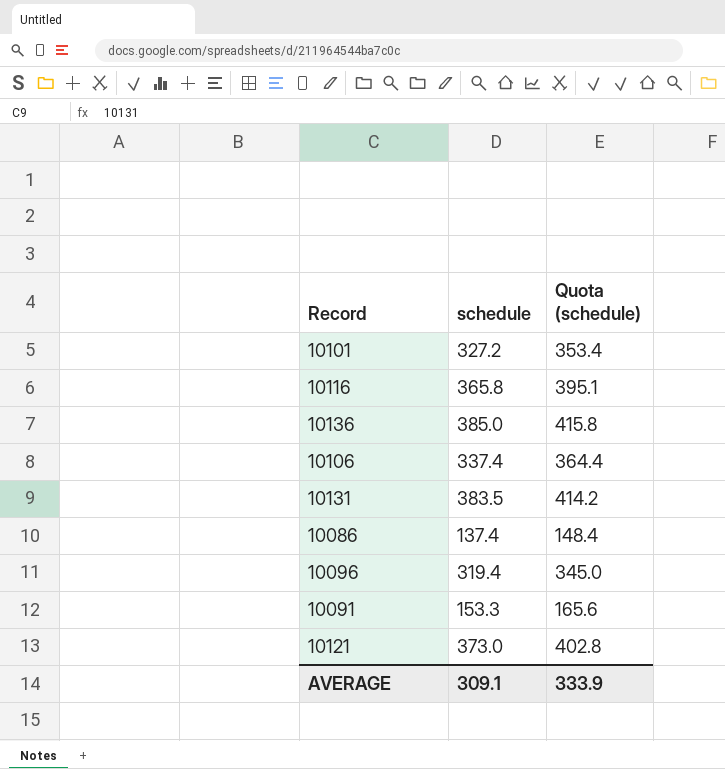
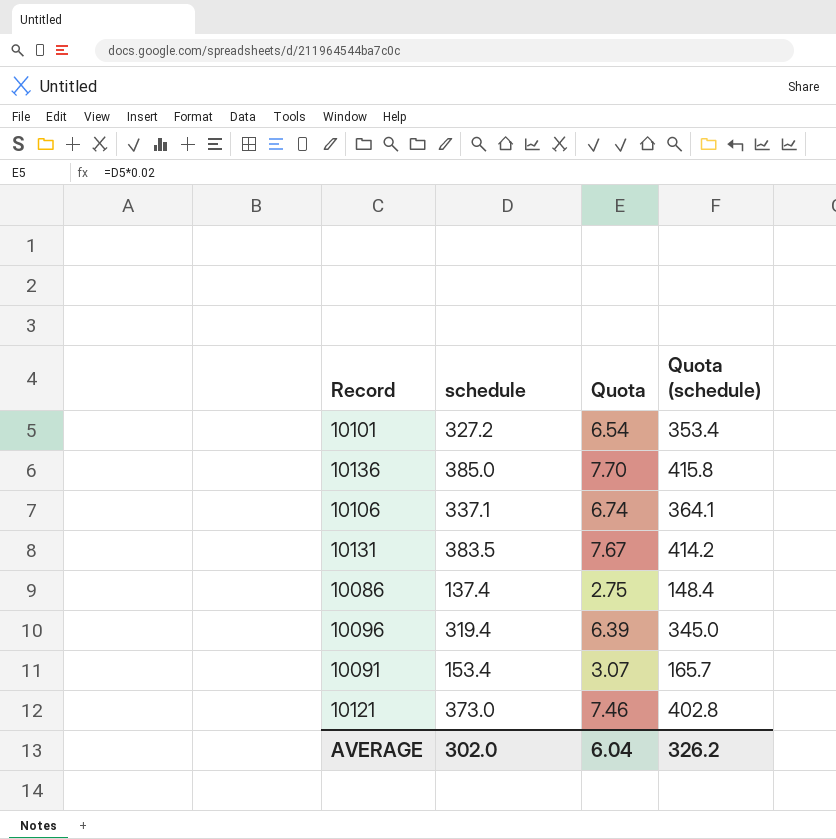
column Quota | formula: none -> [schedule] * 0.02
row 10116: 365.8 | 395.1 -> none
10106 | schedule: 337.4 -> 337.1
10106 | Quota (schedule): 364.4 -> 364.1
10091 | schedule: 153.3 -> 153.4
10091 | Quota (schedule): 165.6 -> 165.7
AVERAGE | schedule: 309.1 -> 302.0
AVERAGE | Quota (schedule): 333.9 -> 326.2

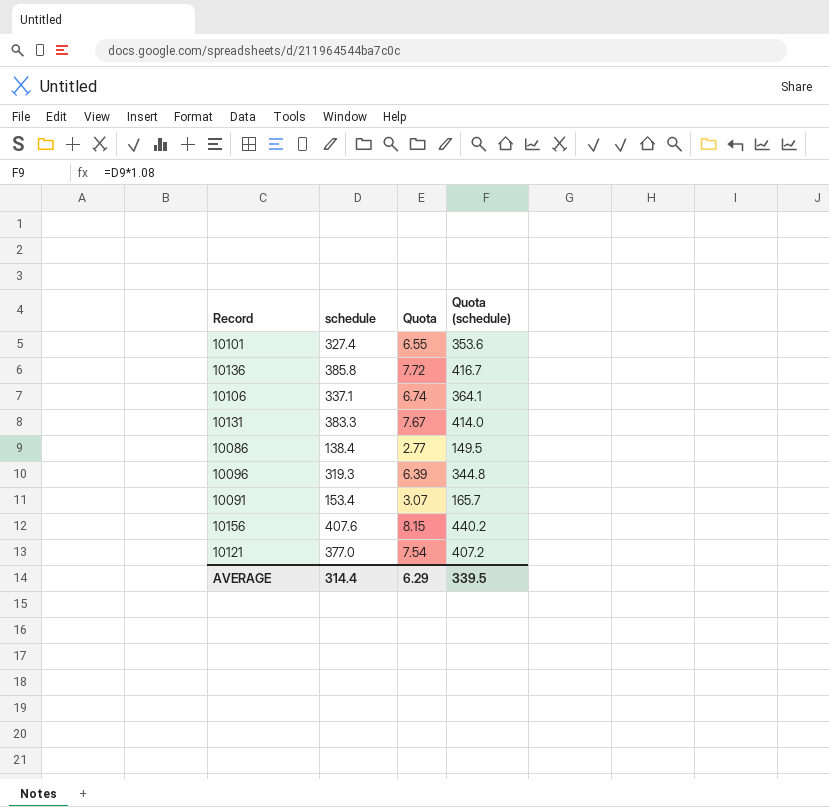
10101 | schedule: 327.2 -> 327.4
10101 | Quota: 6.54 -> 6.55
10101 | Quota (schedule): 353.4 -> 353.6
10136 | schedule: 385.0 -> 385.8
10136 | Quota: 7.70 -> 7.72
10136 | Quota (schedule): 415.8 -> 416.7
10131 | schedule: 383.5 -> 383.3
10131 | Quota (schedule): 414.2 -> 414.0
10086 | schedule: 137.4 -> 138.4
10086 | Quota: 2.75 -> 2.77
10086 | Quota (schedule): 148.4 -> 149.5
10096 | schedule: 319.4 -> 319.3
10096 | Quota (schedule): 345.0 -> 344.8
row 10156: none -> 407.6 | 8.15 | 440.2
10121 | schedule: 373.0 -> 377.0
10121 | Quota: 7.46 -> 7.54
10121 | Quota (schedule): 402.8 -> 407.2
AVERAGE | schedule: 302.0 -> 314.4
AVERAGE | Quota: 6.04 -> 6.29
AVERAGE | Quota (schedule): 326.2 -> 339.5

